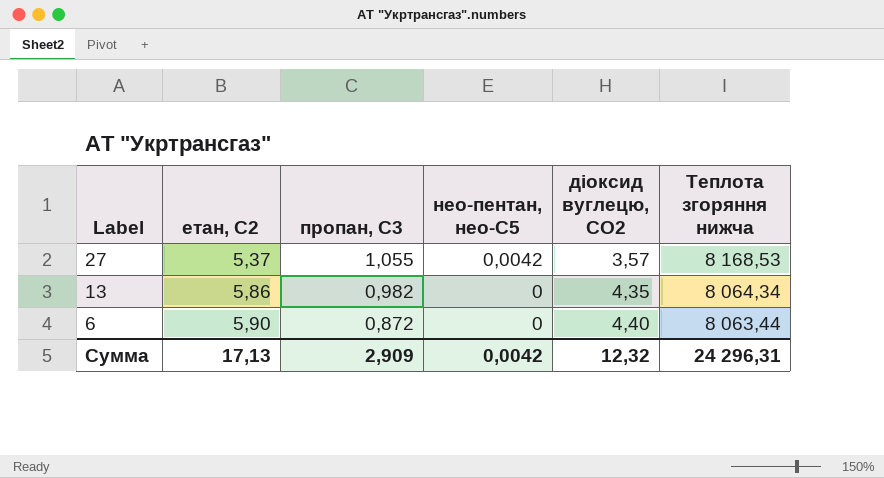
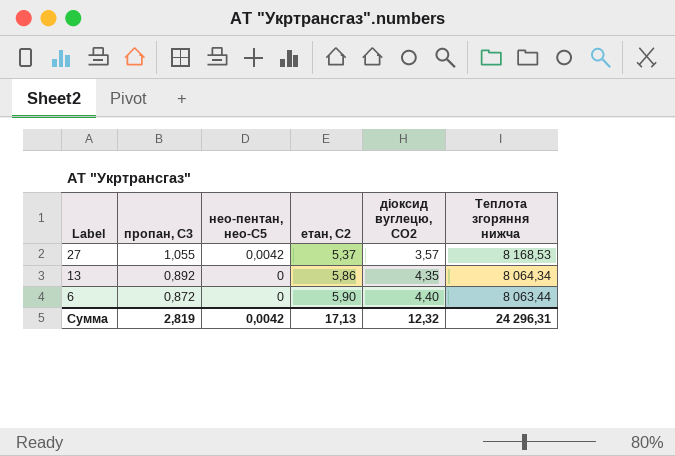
column етан, С2 | position: 2 -> 4
13 | пропан, С3: 0,982 -> 0,892
Сумма | пропан, С3: 2,909 -> 2,819

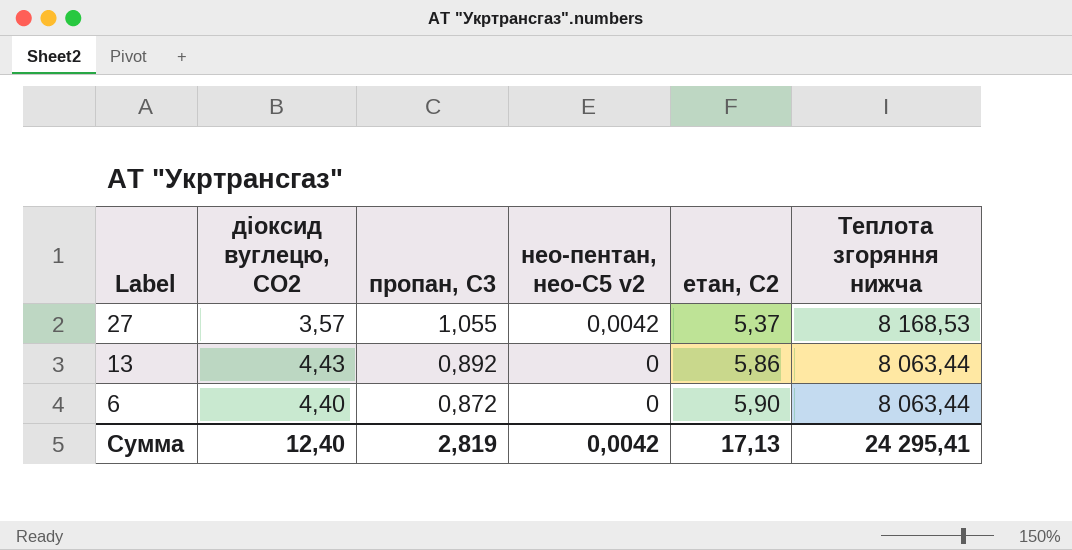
column діоксид вуглецю, CО2 | position: 5 -> 2
column name: нео-пентан, нео-С5 -> нео-пентан, нео-С5 v2
13 | діоксид вуглецю, CО2: 4,35 -> 4,43
13 | Теплота згоряння нижча: 8 064,34 -> 8 063,44
Сумма | діоксид вуглецю, CО2: 12,32 -> 12,40
Сумма | Теплота згоряння нижча: 24 296,31 -> 24 295,41

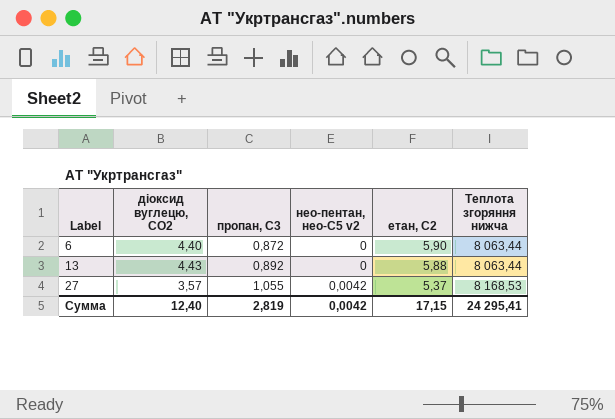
row order: Label descending -> Label ascending
13 | етан, С2: 5,86 -> 5,88
Сумма | етан, С2: 17,13 -> 17,15

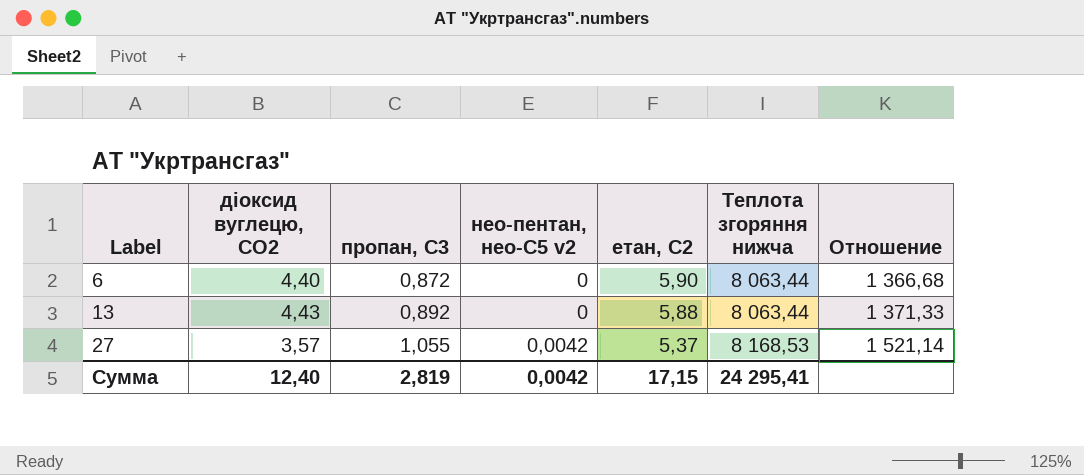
column Отношение | formula: none -> [Теплота згоряння нижча] / [етан, С2]

